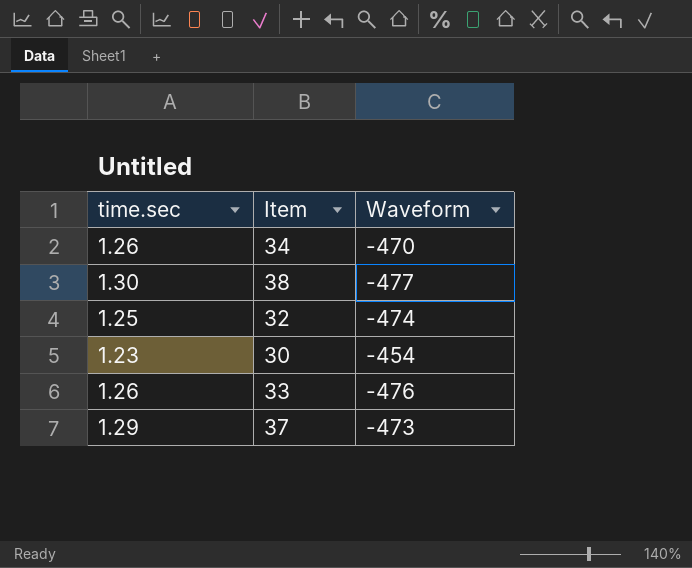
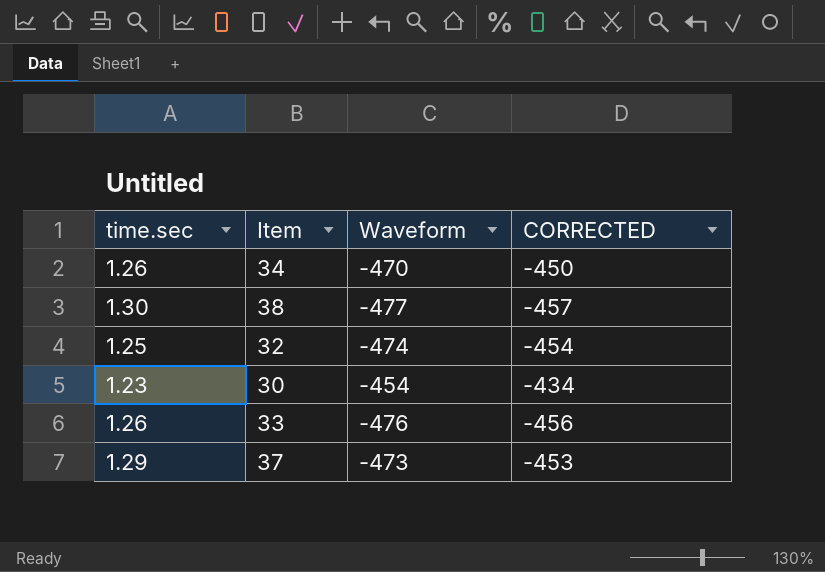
column CORRECTED | formula: none -> [Waveform] + 20

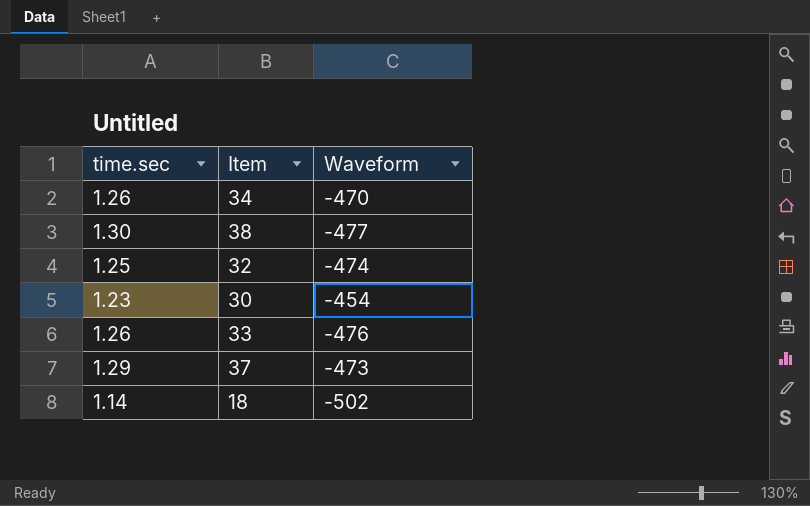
column CORRECTED | formula: [Waveform] + 20 -> none
row 18: none -> 1.14 | -502

